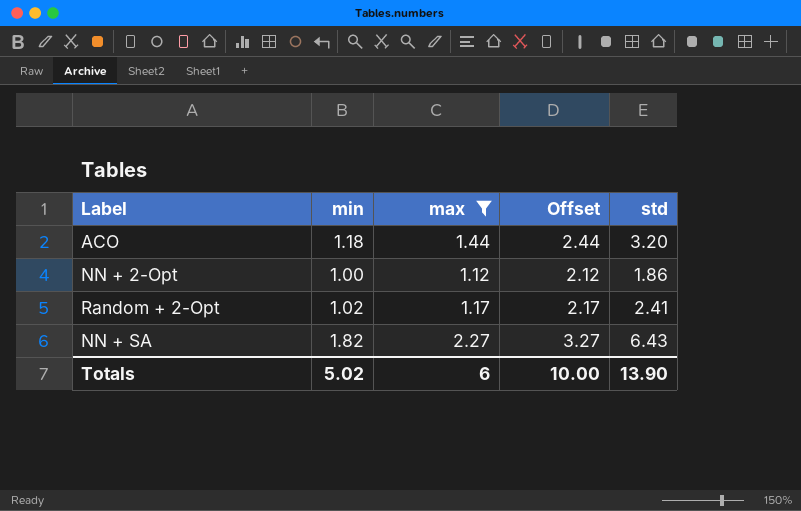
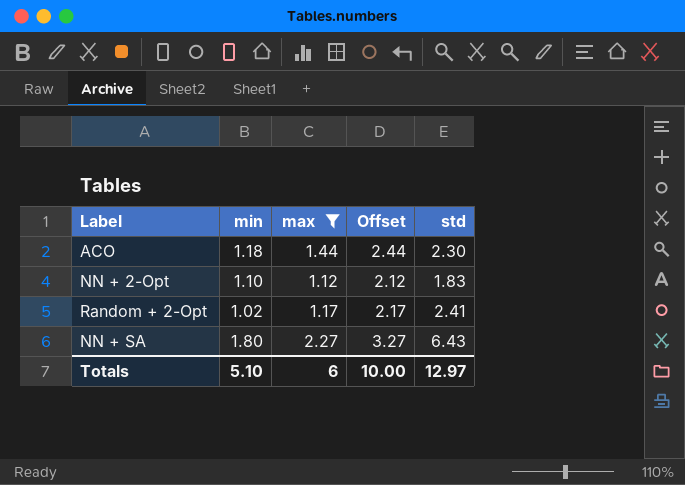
ACO | std: 3.20 -> 2.30
NN + 2-Opt | min: 1.00 -> 1.10
NN + 2-Opt | std: 1.86 -> 1.83
NN + SA | min: 1.82 -> 1.80
Totals | min: 5.02 -> 5.10
Totals | std: 13.90 -> 12.97

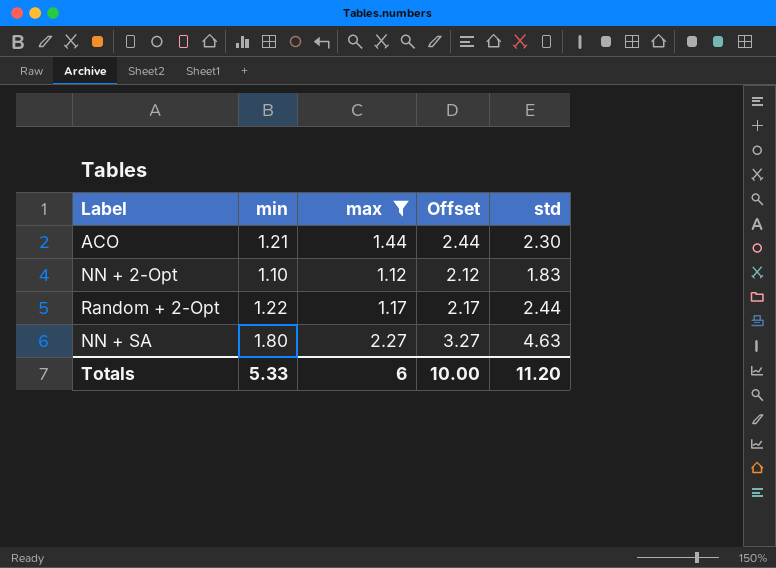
ACO | min: 1.18 -> 1.21
Random + 2-Opt | min: 1.02 -> 1.22
Random + 2-Opt | std: 2.41 -> 2.44
NN + SA | std: 6.43 -> 4.63
Totals | min: 5.10 -> 5.33
Totals | std: 12.97 -> 11.20

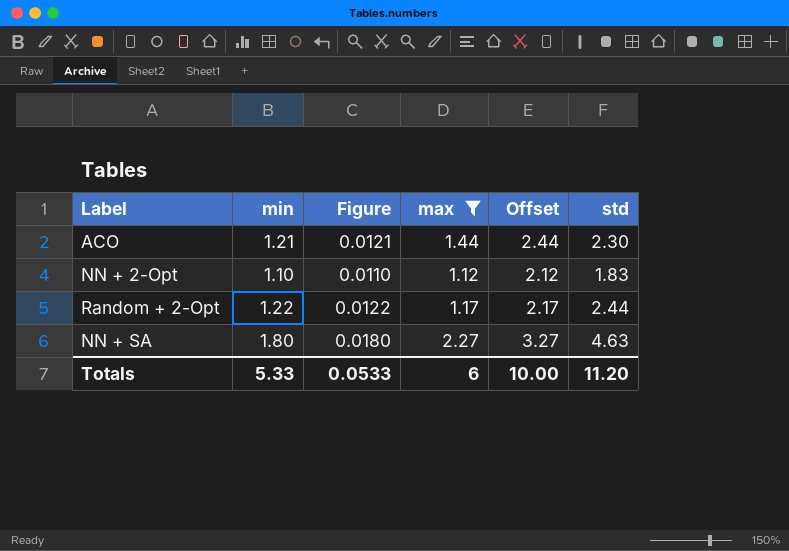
column Figure | formula: none -> [min] * 0.01

